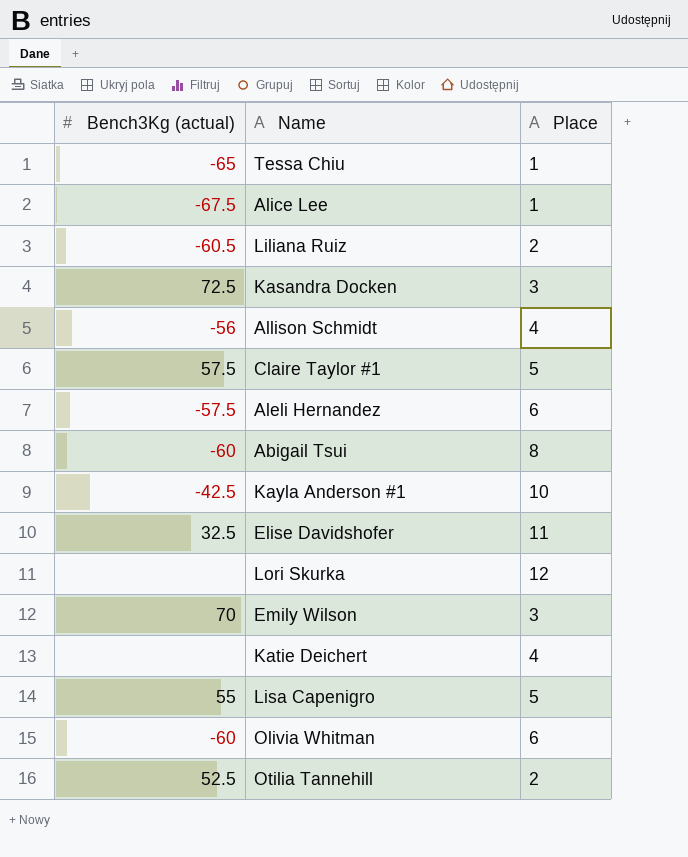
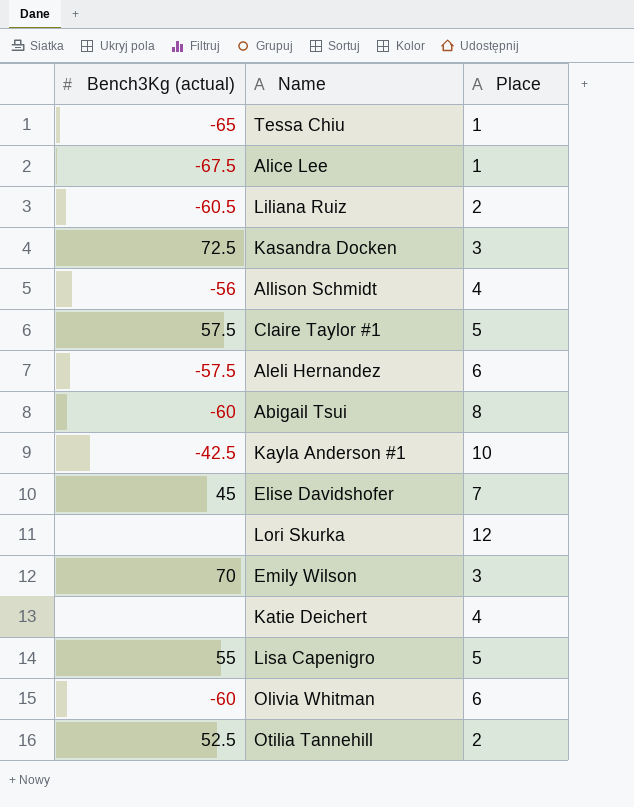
Elise Davidshofer | Bench3Kg (actual): 32.5 -> 45
Elise Davidshofer | Place: 11 -> 7

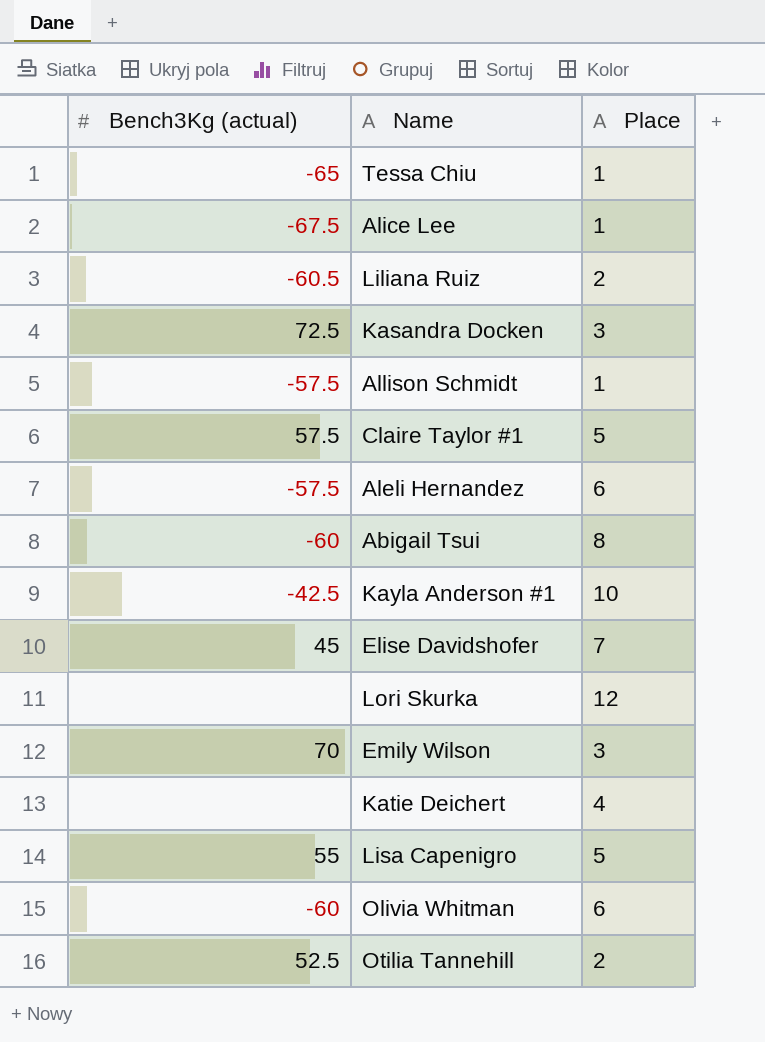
Allison Schmidt | Bench3Kg (actual): -56 -> -57.5
Allison Schmidt | Place: 4 -> 1

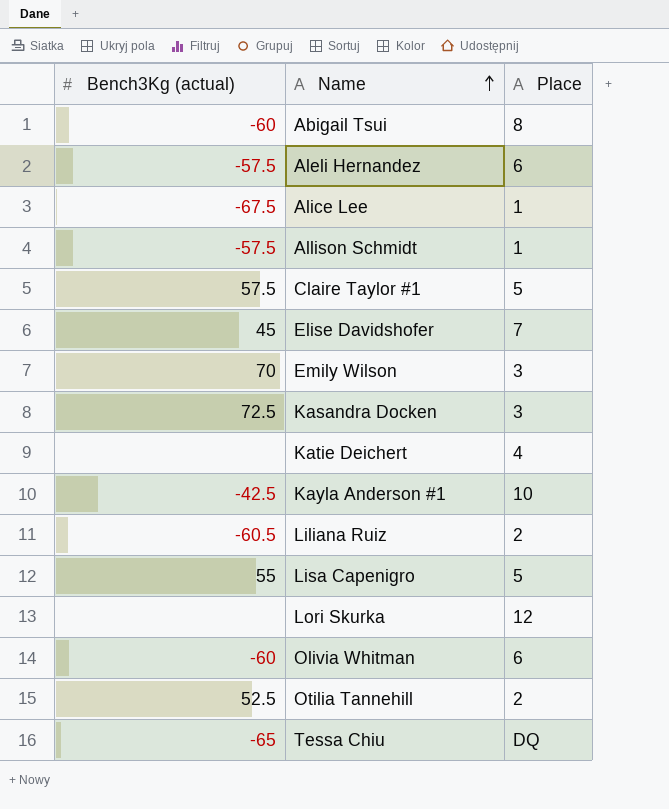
row order: none -> Name ascending
Tessa Chiu | Place: 1 -> DQ

